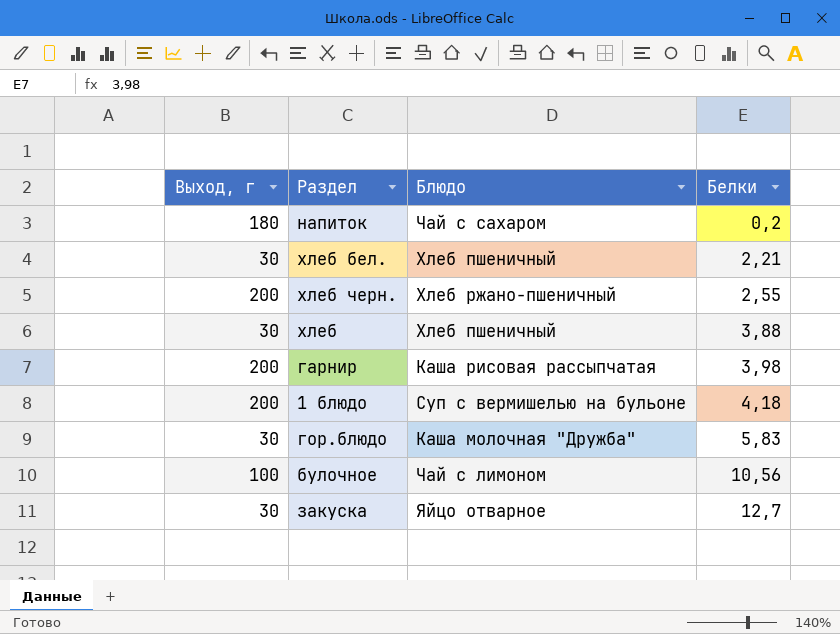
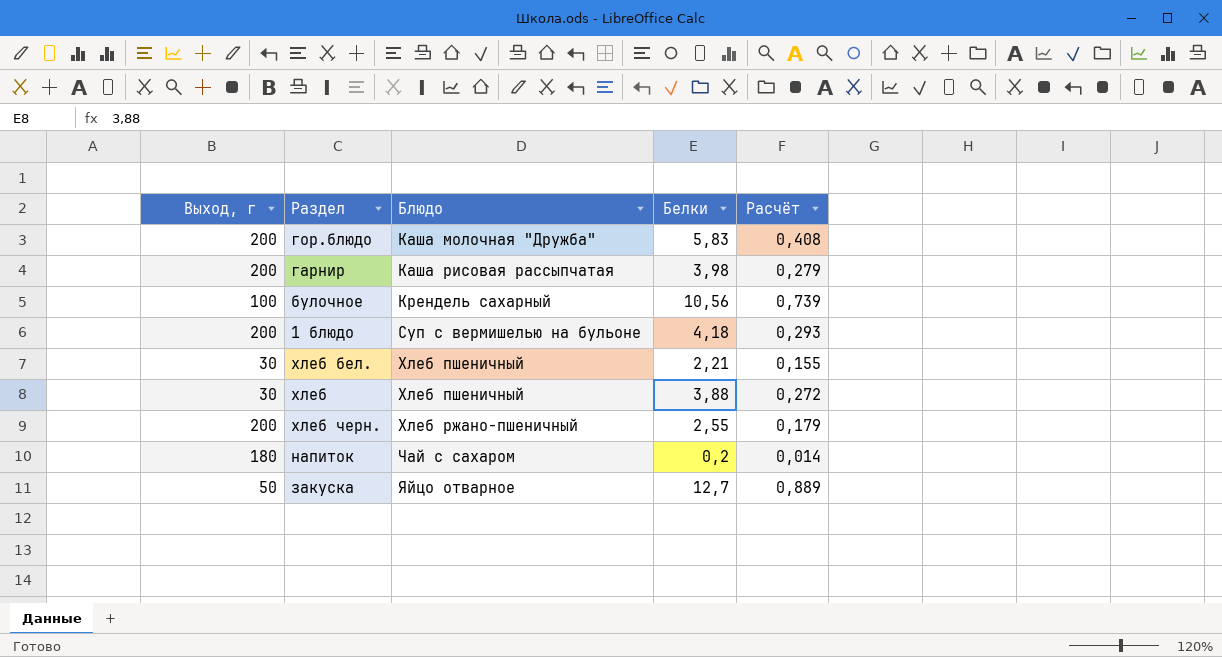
row order: Белки ascending -> Блюдо ascending
column Расчёт | formula: none -> [Белки] * 0,07
гор.блюдо | Выход, г: 30 -> 200
булочное | Блюдо: Чай с лимоном -> Крендель сахарный
закуска | Выход, г: 30 -> 50

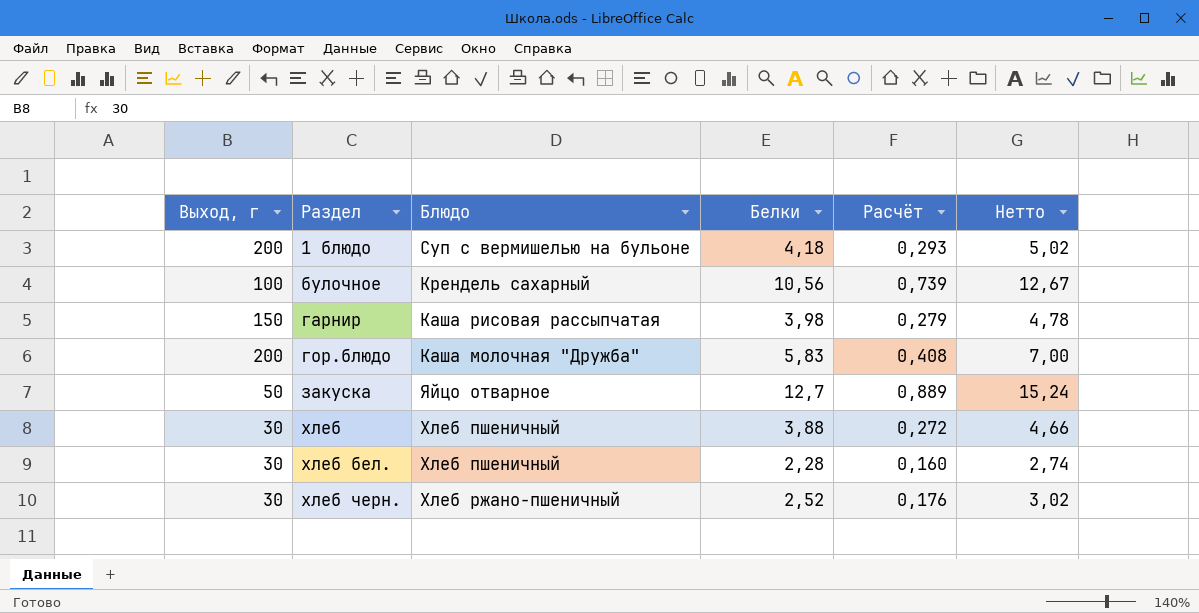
row order: Блюдо ascending -> Раздел ascending
column Нетто | formula: none -> [Белки] * 1,2
row напиток: 180 | Чай с сахаром | 0,2 | 0,014 -> none
гарнир | Выход, г: 200 -> 150
хлеб бел. | Белки: 2,21 -> 2,28
хлеб бел. | Расчёт: 0,155 -> 0,160
хлеб черн. | Выход, г: 200 -> 30
хлеб черн. | Белки: 2,55 -> 2,52
хлеб черн. | Расчёт: 0,179 -> 0,176

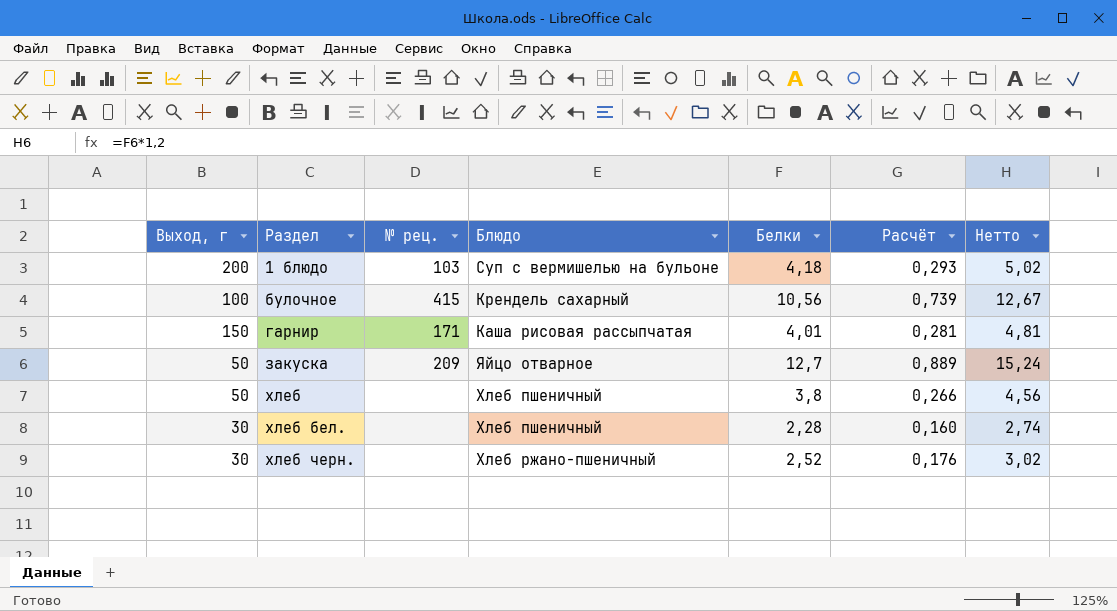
column № рец. | position: none -> 3
row гор.блюдо: 200 | Каша молочная "Дружба" | 5,83 | 0,408 | 7,00 -> none
гарнир | Белки: 3,98 -> 4,01
гарнир | Расчёт: 0,279 -> 0,281
гарнир | Нетто: 4,78 -> 4,81
хлеб | Выход, г: 30 -> 50
хлеб | Белки: 3,88 -> 3,8
хлеб | Расчёт: 0,272 -> 0,266
хлеб | Нетто: 4,66 -> 4,56

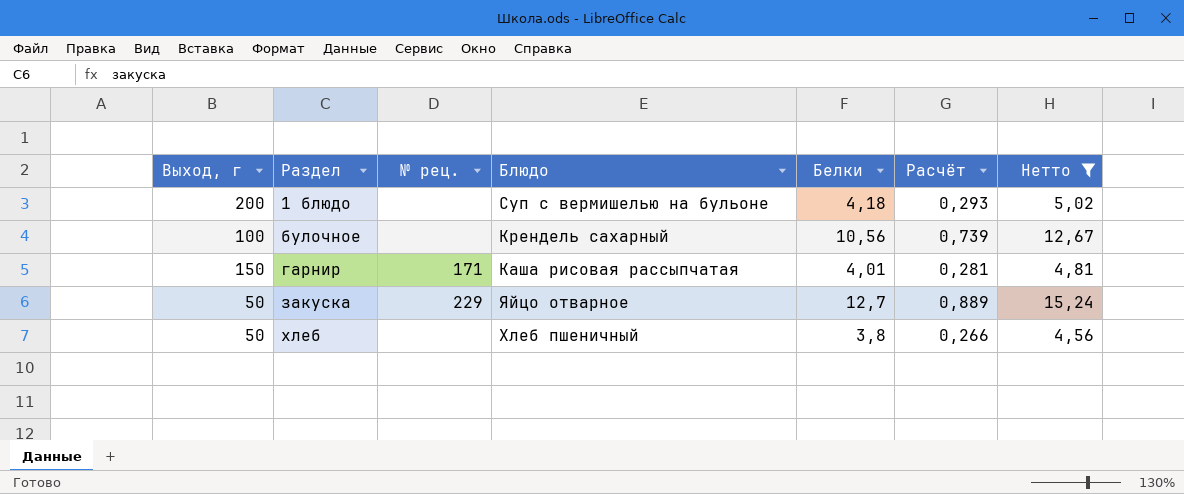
filter: none -> Нетто >= 4,56
1 блюдо | № рец.: 103 -> none
булочное | № рец.: 415 -> none
закуска | № рец.: 209 -> 229

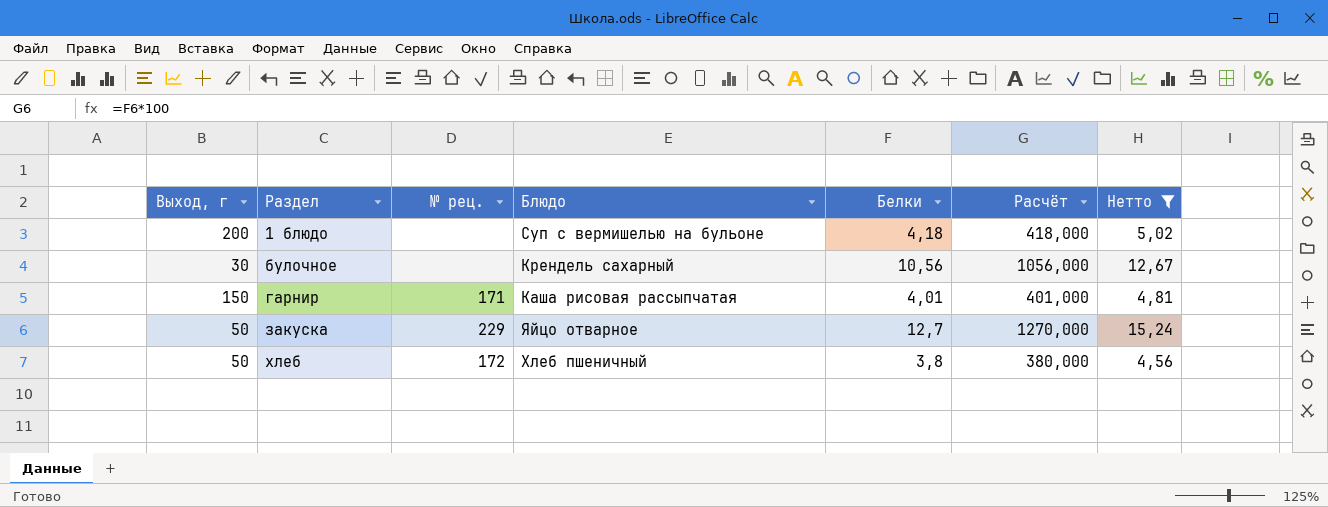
column Расчёт | formula: [Белки] * 0,07 -> [Белки] * 100
булочное | Выход, г: 100 -> 30
хлеб | № рец.: none -> 172

